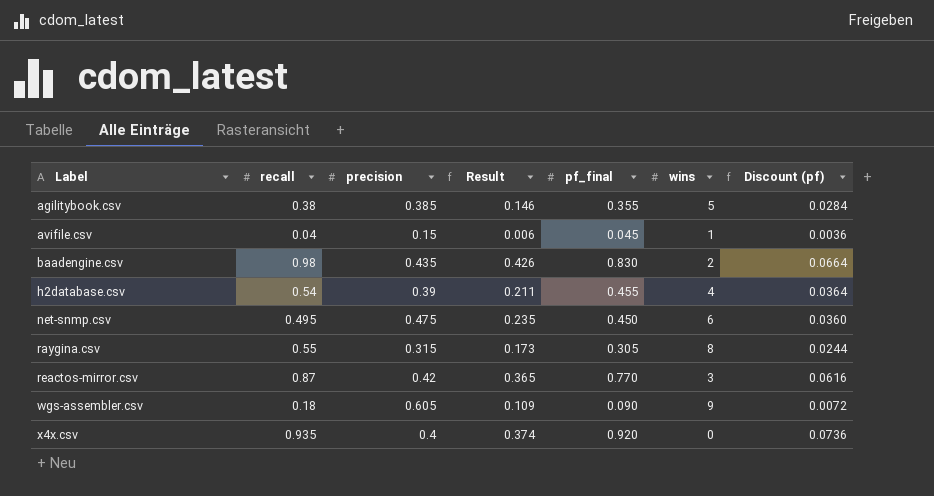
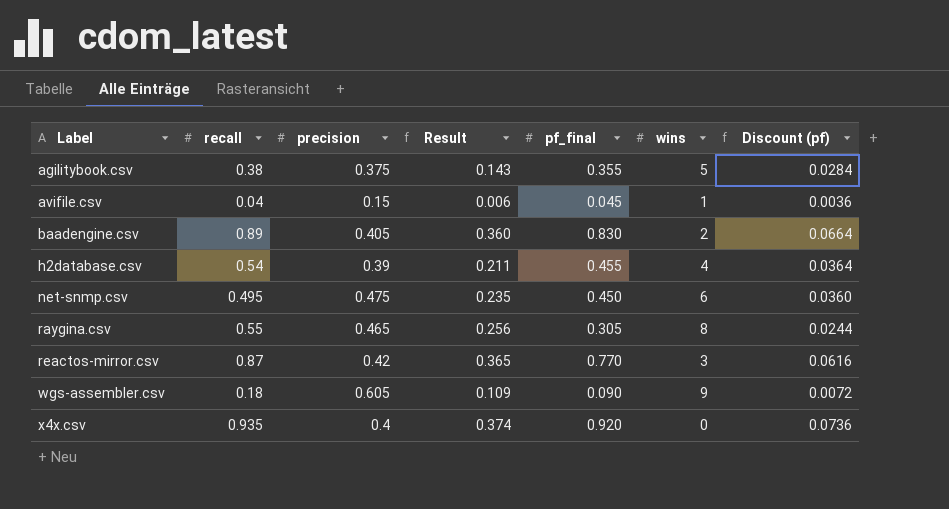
agilitybook.csv | precision: 0.385 -> 0.375
agilitybook.csv | Result: 0.146 -> 0.143
baadengine.csv | recall: 0.98 -> 0.89
baadengine.csv | precision: 0.435 -> 0.405
baadengine.csv | Result: 0.426 -> 0.360
raygina.csv | precision: 0.315 -> 0.465
raygina.csv | Result: 0.173 -> 0.256

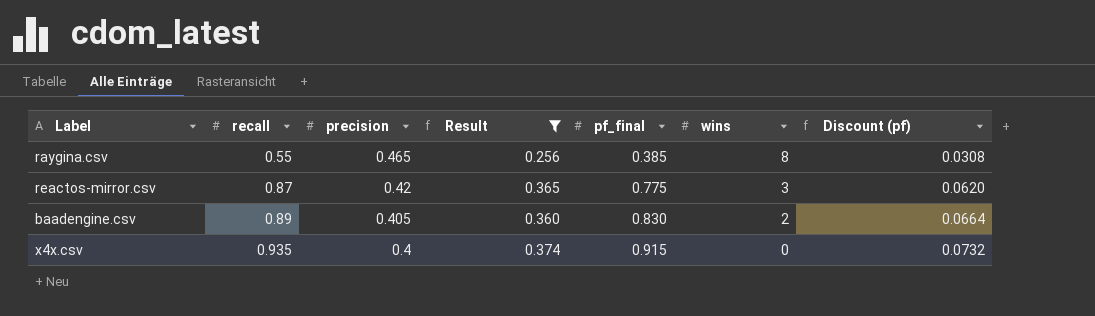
filter: none -> Result >= 0.256
row order: Label ascending -> recall ascending
raygina.csv | pf_final: 0.305 -> 0.385
raygina.csv | Discount (pf): 0.0244 -> 0.0308
reactos-mirror.csv | pf_final: 0.770 -> 0.775
reactos-mirror.csv | Discount (pf): 0.0616 -> 0.0620
x4x.csv | pf_final: 0.920 -> 0.915
x4x.csv | Discount (pf): 0.0736 -> 0.0732

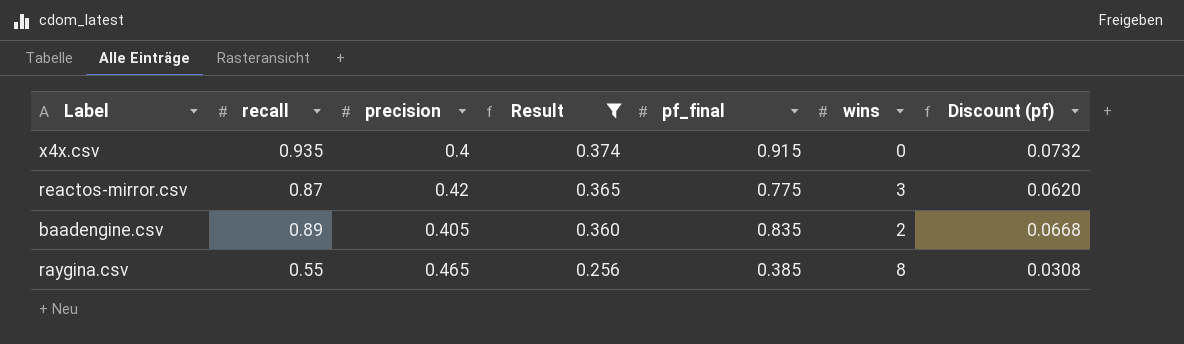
row order: recall ascending -> Result descending
baadengine.csv | pf_final: 0.830 -> 0.835
baadengine.csv | Discount (pf): 0.0664 -> 0.0668

